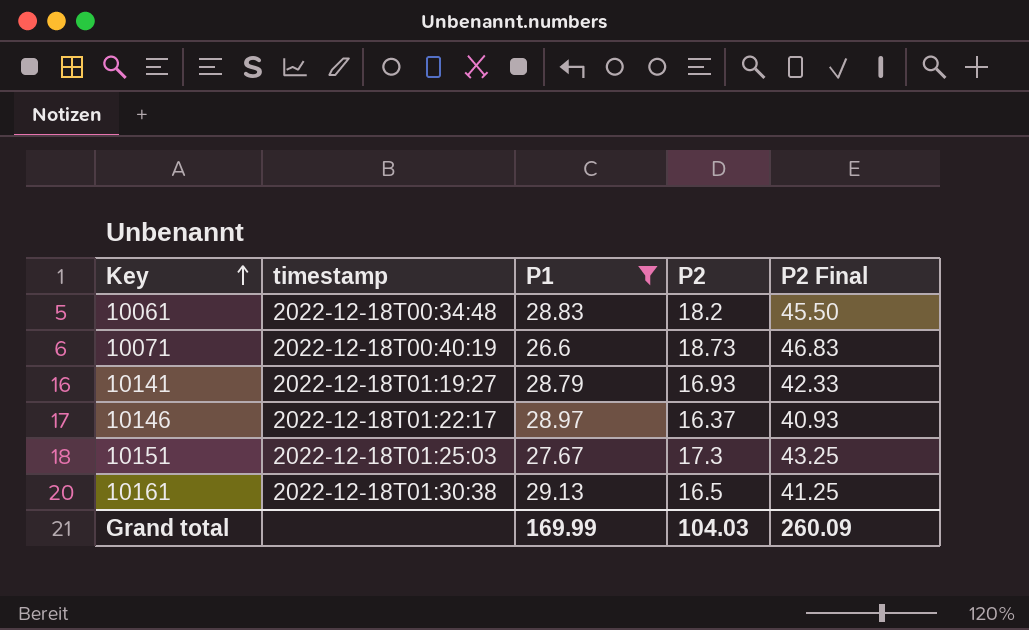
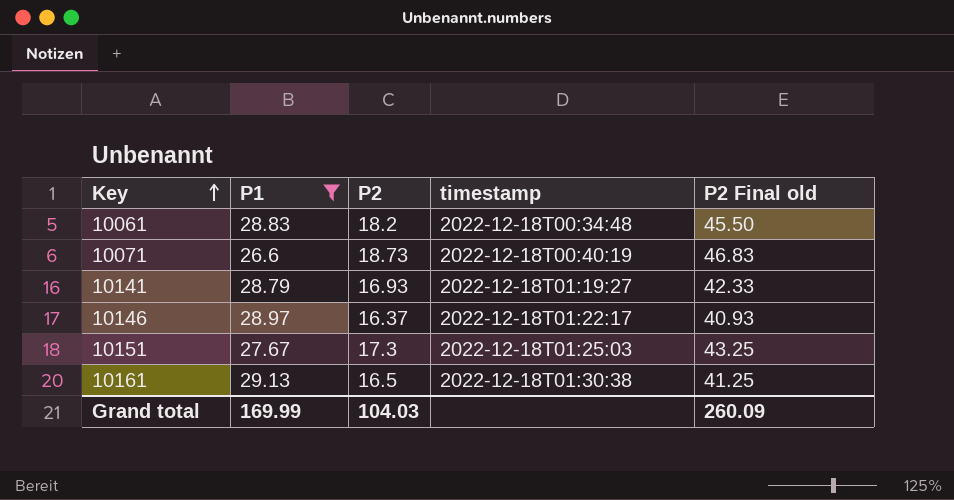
column timestamp | position: 2 -> 4
column name: P2 Final -> P2 Final old

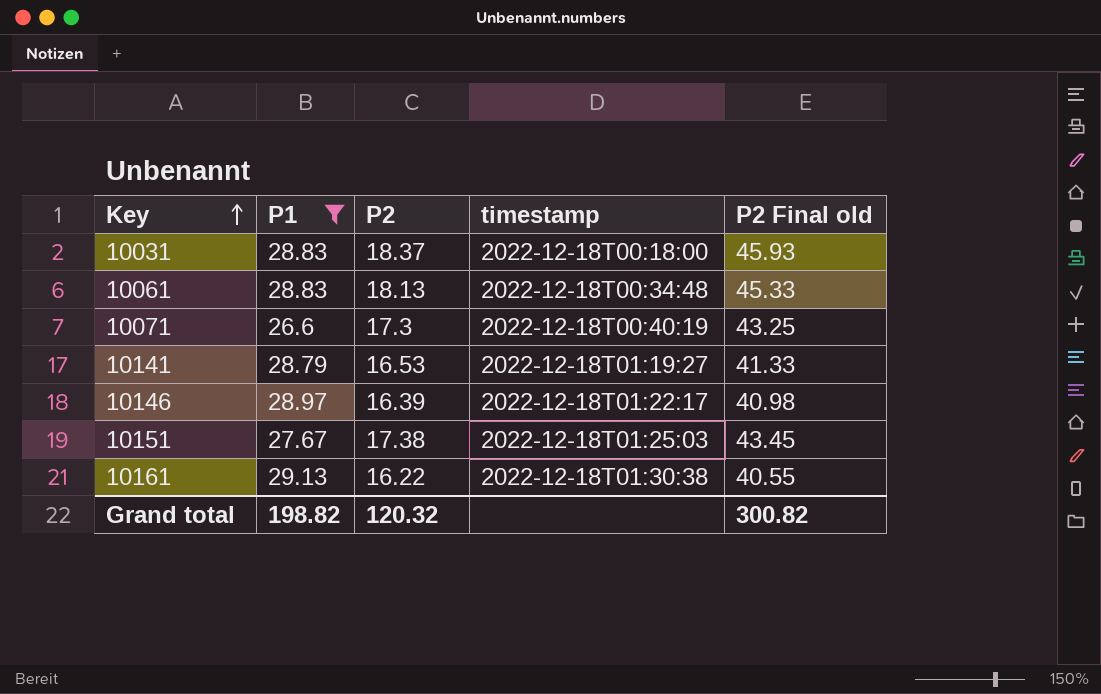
row 10031: none -> 28.83 | 18.37 | 2022-12-18T00:18:00 | 45.93
10061 | P2: 18.2 -> 18.13
10061 | P2 Final old: 45.50 -> 45.33
10071 | P2: 18.73 -> 17.3
10071 | P2 Final old: 46.83 -> 43.25
10141 | P2: 16.93 -> 16.53
10141 | P2 Final old: 42.33 -> 41.33
10146 | P2: 16.37 -> 16.39
10146 | P2 Final old: 40.93 -> 40.98
10151 | P2: 17.3 -> 17.38
10151 | P2 Final old: 43.25 -> 43.45
10161 | P2: 16.5 -> 16.22
10161 | P2 Final old: 41.25 -> 40.55
Grand total | P1: 169.99 -> 198.82
Grand total | P2: 104.03 -> 120.32
Grand total | P2 Final old: 260.09 -> 300.82

